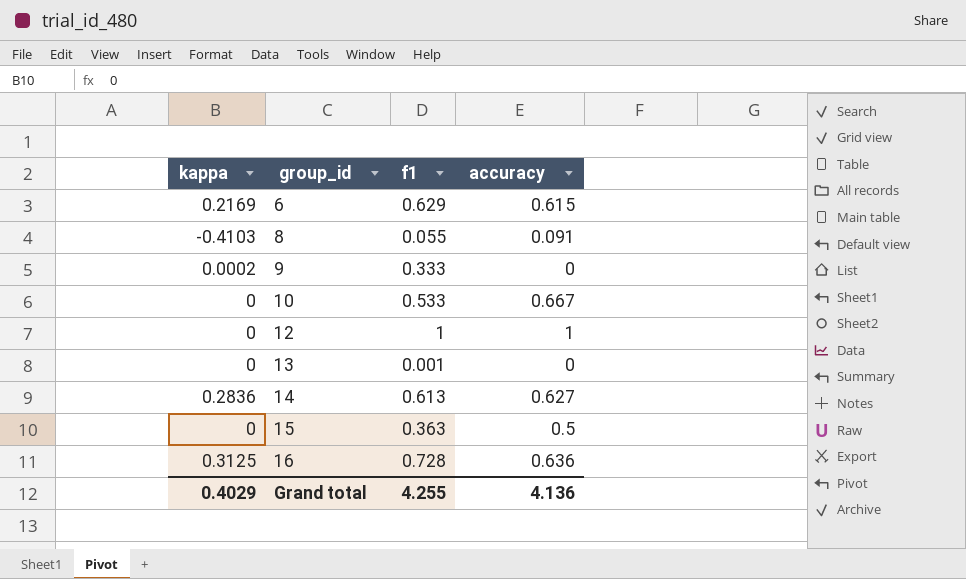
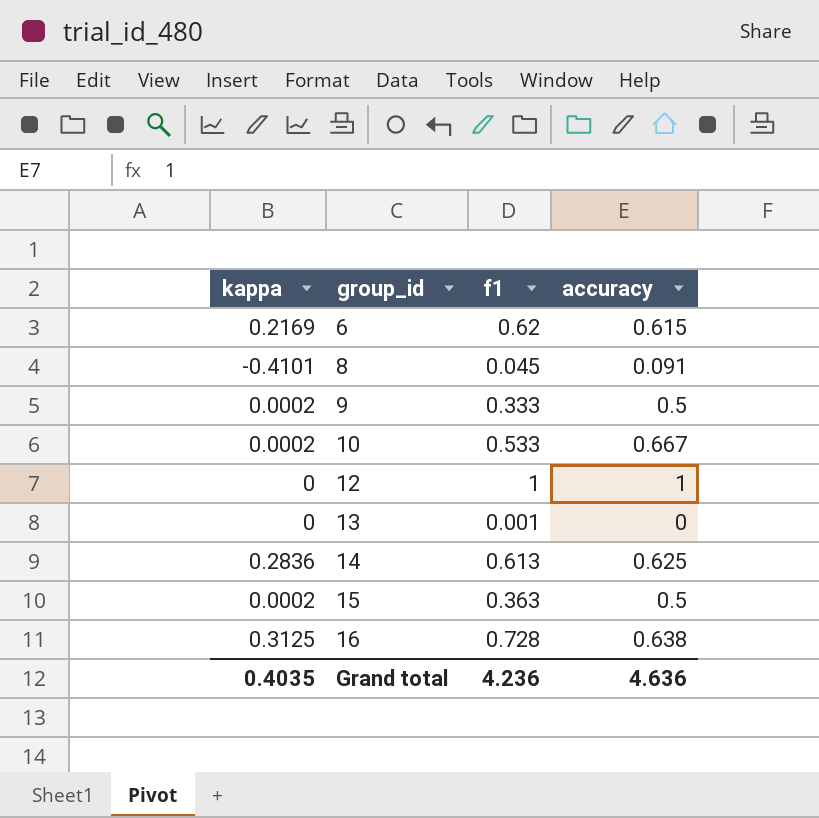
6 | f1: 0.629 -> 0.62
8 | kappa: -0.4103 -> -0.4101
8 | f1: 0.055 -> 0.045
9 | accuracy: 0 -> 0.5
10 | kappa: 0 -> 0.0002
14 | accuracy: 0.627 -> 0.625
15 | kappa: 0 -> 0.0002
16 | accuracy: 0.636 -> 0.638
Grand total | kappa: 0.4029 -> 0.4035
Grand total | f1: 4.255 -> 4.236
Grand total | accuracy: 4.136 -> 4.636

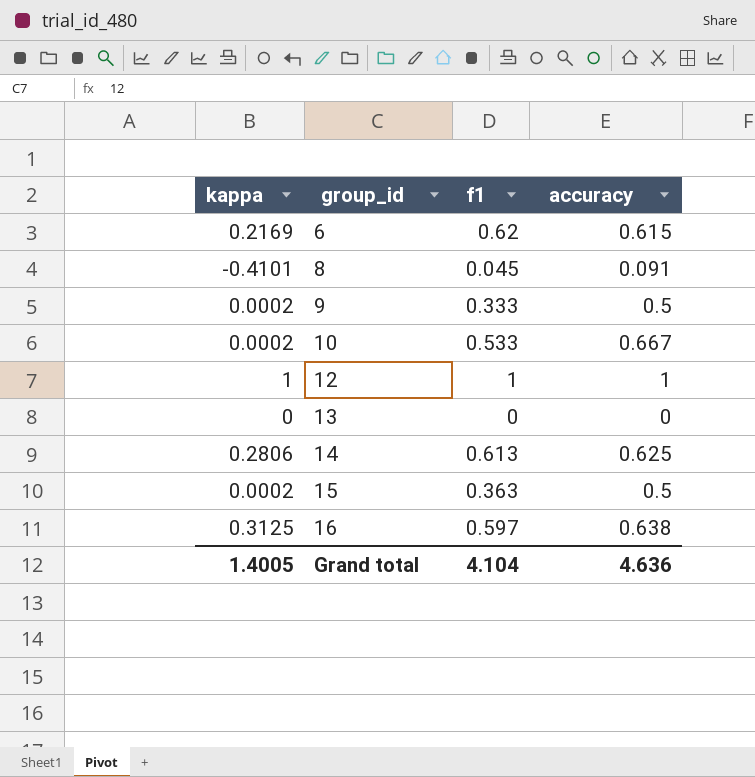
12 | kappa: 0 -> 1
13 | f1: 0.001 -> 0
14 | kappa: 0.2836 -> 0.2806
16 | f1: 0.728 -> 0.597
Grand total | kappa: 0.4035 -> 1.4005
Grand total | f1: 4.236 -> 4.104

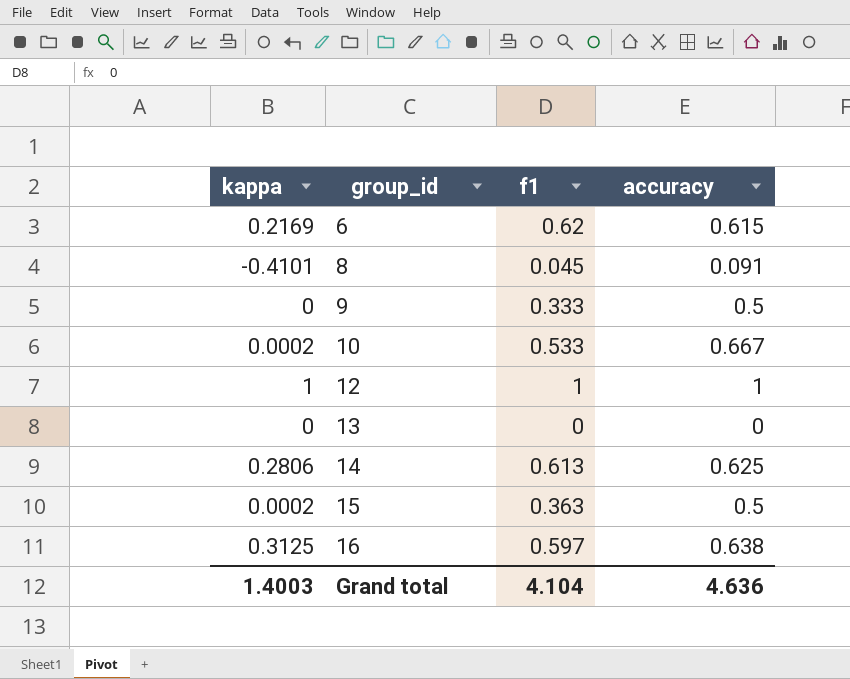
9 | kappa: 0.0002 -> 0
Grand total | kappa: 1.4005 -> 1.4003

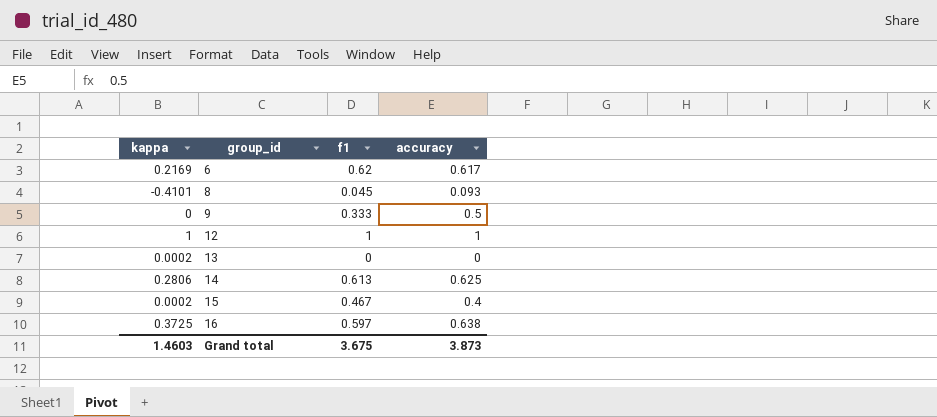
row 10: 0.0002 | 0.533 | 0.667 -> none
6 | accuracy: 0.615 -> 0.617
8 | accuracy: 0.091 -> 0.093
13 | kappa: 0 -> 0.0002
15 | f1: 0.363 -> 0.467
15 | accuracy: 0.5 -> 0.4
16 | kappa: 0.3125 -> 0.3725
Grand total | kappa: 1.4003 -> 1.4603
Grand total | f1: 4.104 -> 3.675
Grand total | accuracy: 4.636 -> 3.873

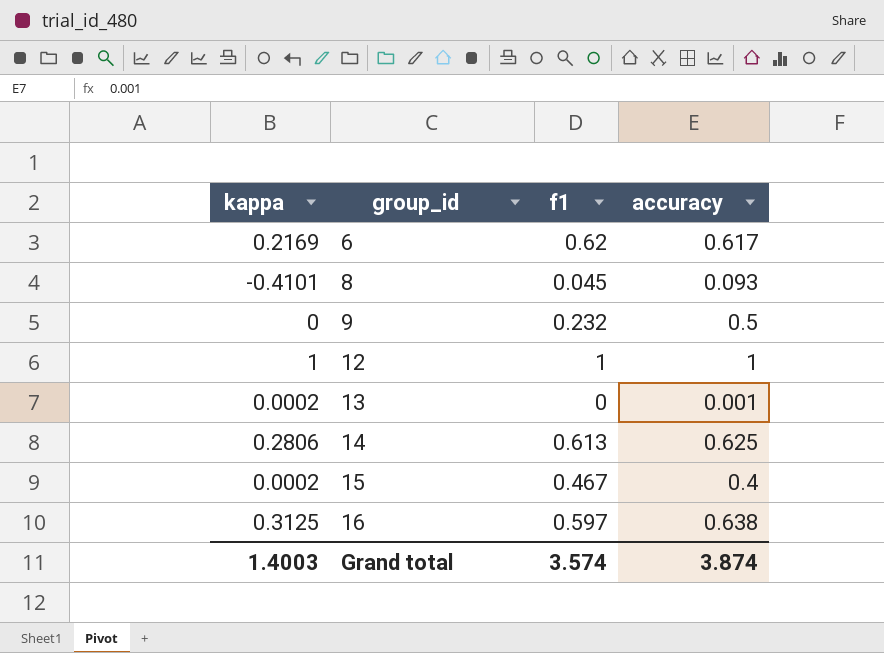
9 | f1: 0.333 -> 0.232
13 | accuracy: 0 -> 0.001
16 | kappa: 0.3725 -> 0.3125
Grand total | kappa: 1.4603 -> 1.4003
Grand total | f1: 3.675 -> 3.574
Grand total | accuracy: 3.873 -> 3.874

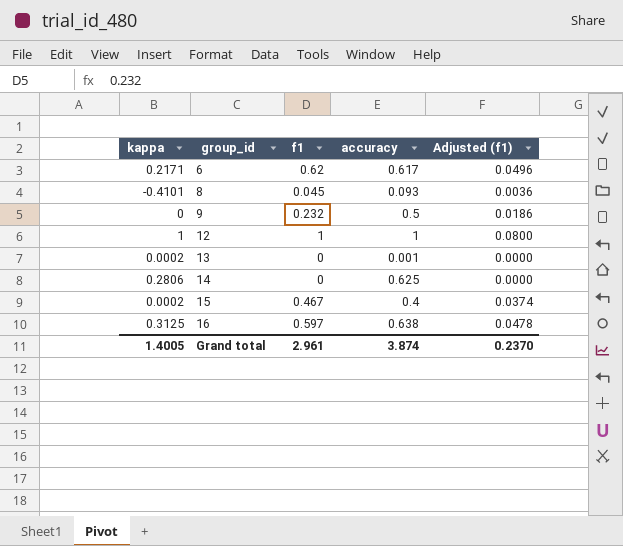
column Adjusted (f1) | formula: none -> [f1] * 0.08
6 | kappa: 0.2169 -> 0.2171
14 | f1: 0.613 -> 0
Grand total | kappa: 1.4003 -> 1.4005
Grand total | f1: 3.574 -> 2.961

